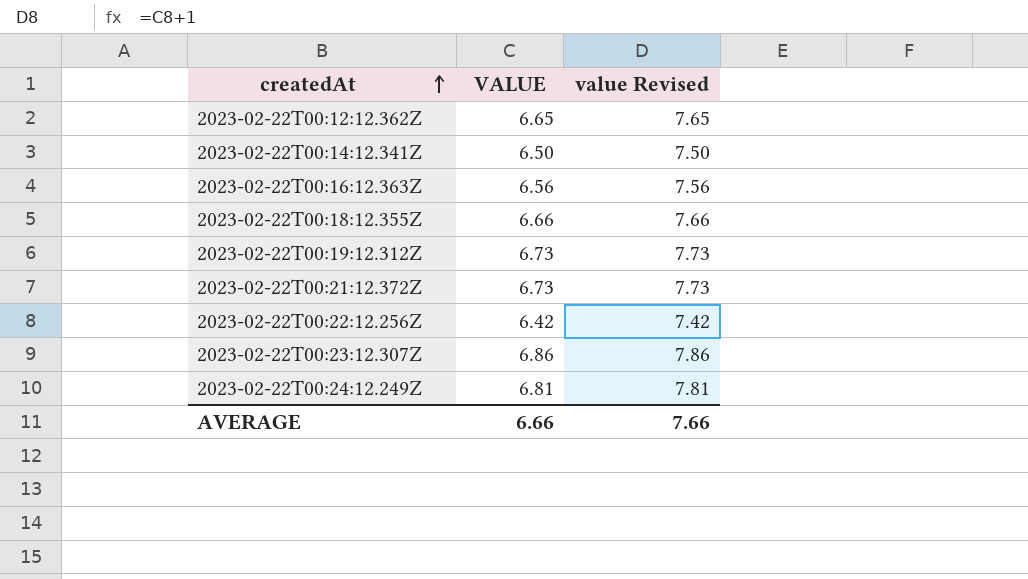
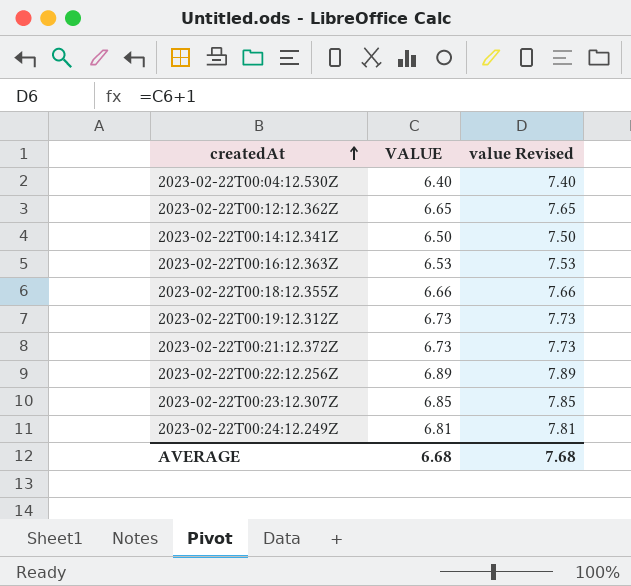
row 2023-02-22T00:04:12.530Z: none -> 6.40 | 7.40
2023-02-22T00:16:12.363Z | VALUE: 6.56 -> 6.53
2023-02-22T00:16:12.363Z | value Revised: 7.56 -> 7.53
2023-02-22T00:22:12.256Z | VALUE: 6.42 -> 6.89
2023-02-22T00:22:12.256Z | value Revised: 7.42 -> 7.89
2023-02-22T00:23:12.307Z | VALUE: 6.86 -> 6.85
2023-02-22T00:23:12.307Z | value Revised: 7.86 -> 7.85
AVERAGE | VALUE: 6.66 -> 6.68
AVERAGE | value Revised: 7.66 -> 7.68

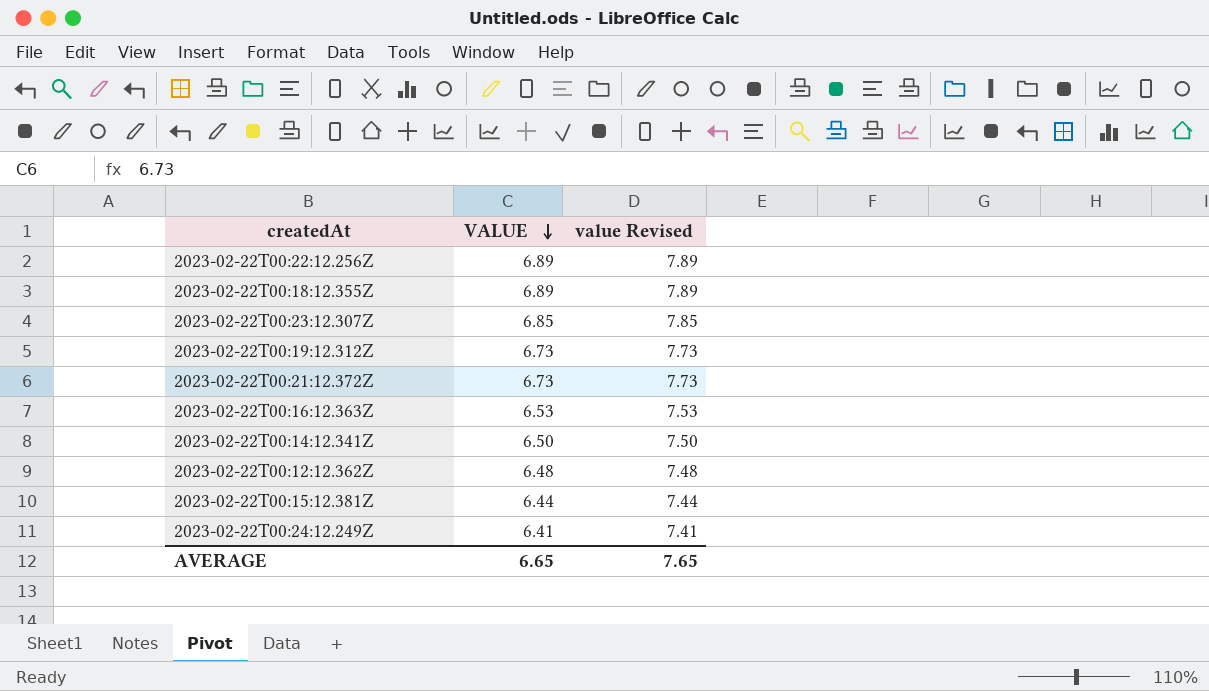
row order: createdAt ascending -> VALUE descending
row 2023-02-22T00:04:12.530Z: 6.40 | 7.40 -> none
2023-02-22T00:18:12.355Z | VALUE: 6.66 -> 6.89
2023-02-22T00:18:12.355Z | value Revised: 7.66 -> 7.89
2023-02-22T00:12:12.362Z | VALUE: 6.65 -> 6.48
2023-02-22T00:12:12.362Z | value Revised: 7.65 -> 7.48
row 2023-02-22T00:15:12.381Z: none -> 6.44 | 7.44
2023-02-22T00:24:12.249Z | VALUE: 6.81 -> 6.41
2023-02-22T00:24:12.249Z | value Revised: 7.81 -> 7.41
AVERAGE | VALUE: 6.68 -> 6.65
AVERAGE | value Revised: 7.68 -> 7.65

